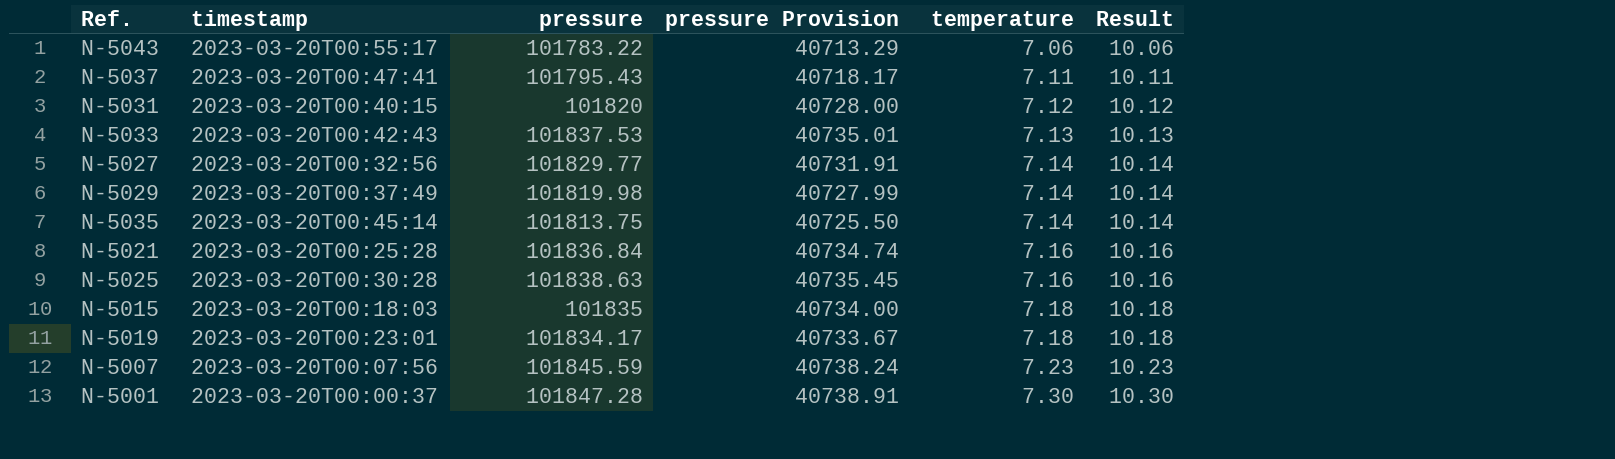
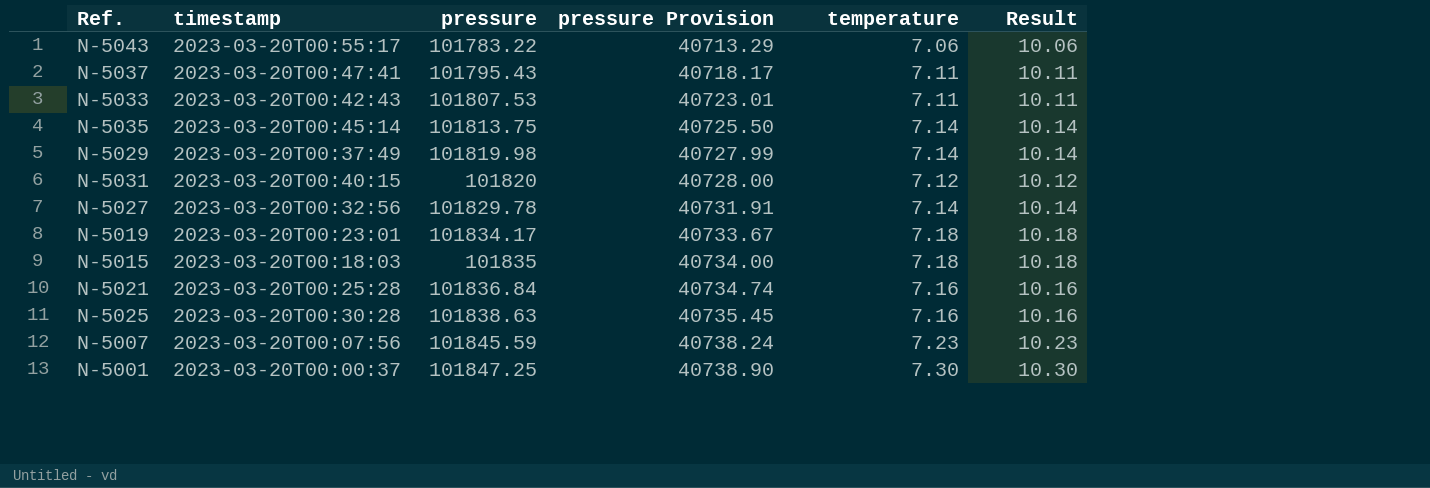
row order: temperature ascending -> pressure ascending
N-5033 | pressure: 101837.53 -> 101807.53
N-5033 | pressure Provision: 40735.01 -> 40723.01
N-5033 | temperature: 7.13 -> 7.11
N-5033 | Result: 10.13 -> 10.11
N-5027 | pressure: 101829.77 -> 101829.78
N-5001 | pressure: 101847.28 -> 101847.25
N-5001 | pressure Provision: 40738.91 -> 40738.90

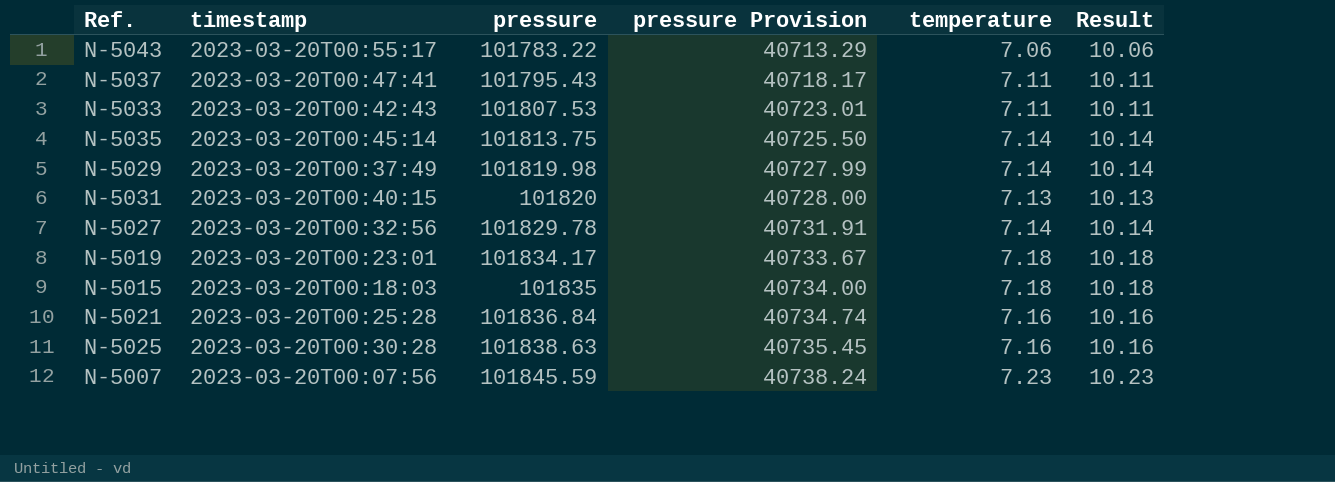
row N-5001: 2023-03-20T00:00:37 | 101847.25 | 40738.90 | 7.30 | 10.30 -> none
N-5031 | temperature: 7.12 -> 7.13
N-5031 | Result: 10.12 -> 10.13

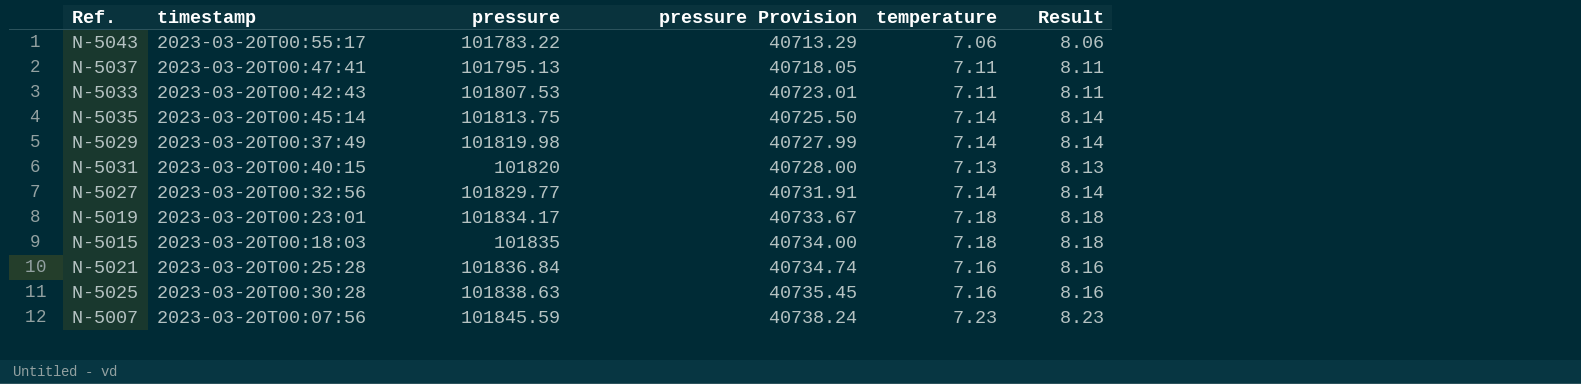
column Result | formula: [temperature] + 3 -> [temperature] + 1
N-5037 | pressure: 101795.43 -> 101795.13
N-5037 | pressure Provision: 40718.17 -> 40718.05
N-5027 | pressure: 101829.78 -> 101829.77

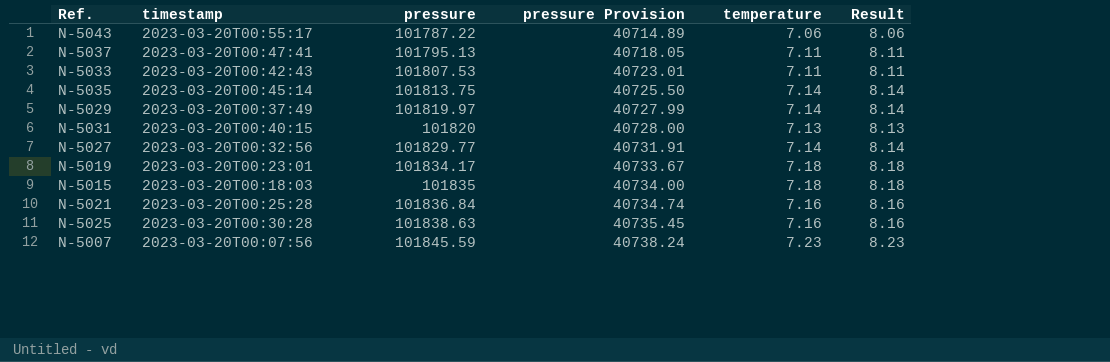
N-5043 | pressure: 101783.22 -> 101787.22
N-5043 | pressure Provision: 40713.29 -> 40714.89
N-5029 | pressure: 101819.98 -> 101819.97

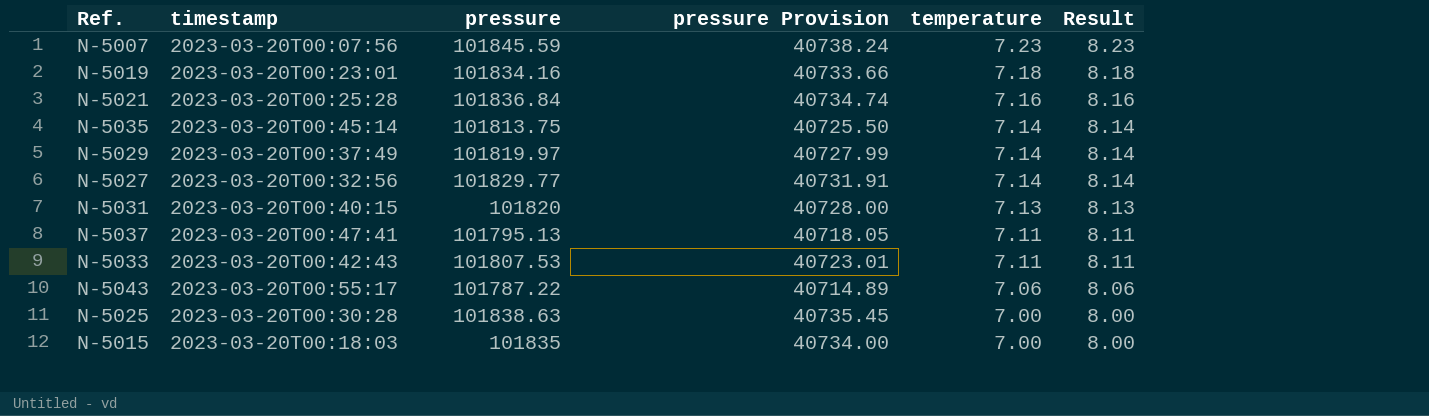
row order: pressure ascending -> temperature descending
N-5019 | pressure: 101834.17 -> 101834.16
N-5019 | pressure Provision: 40733.67 -> 40733.66
N-5025 | temperature: 7.16 -> 7.00
N-5025 | Result: 8.16 -> 8.00
N-5015 | temperature: 7.18 -> 7.00
N-5015 | Result: 8.18 -> 8.00

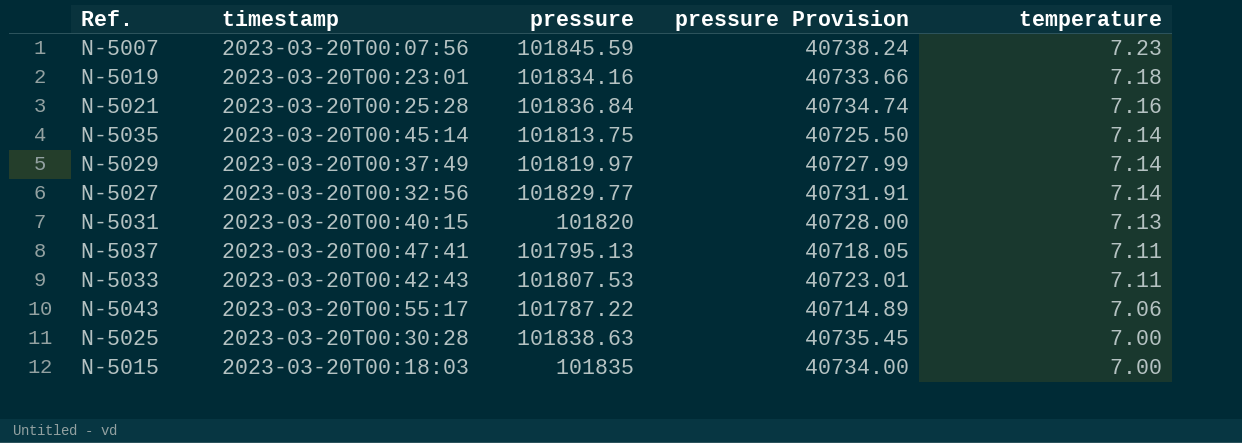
column Result | formula: [temperature] + 1 -> none

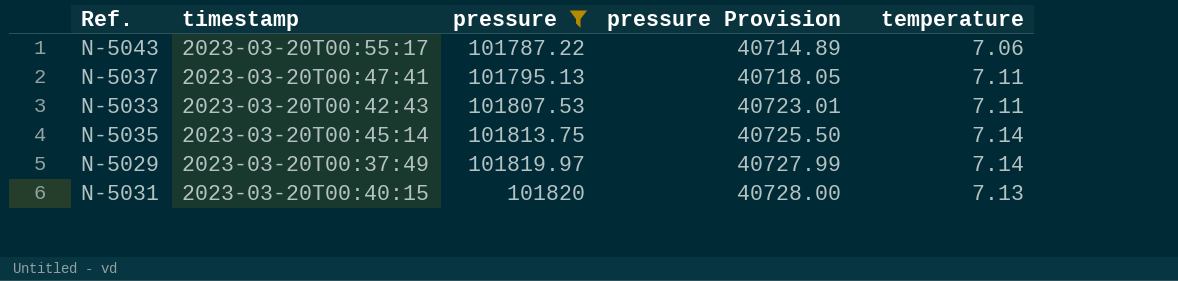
filter: none -> pressure <= 101820
row order: temperature descending -> pressure ascending

